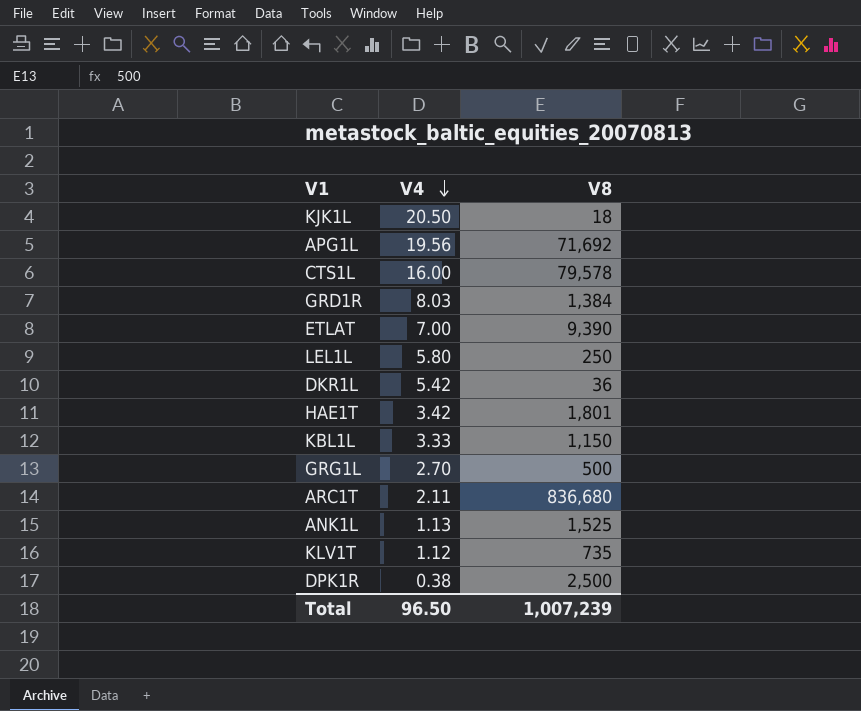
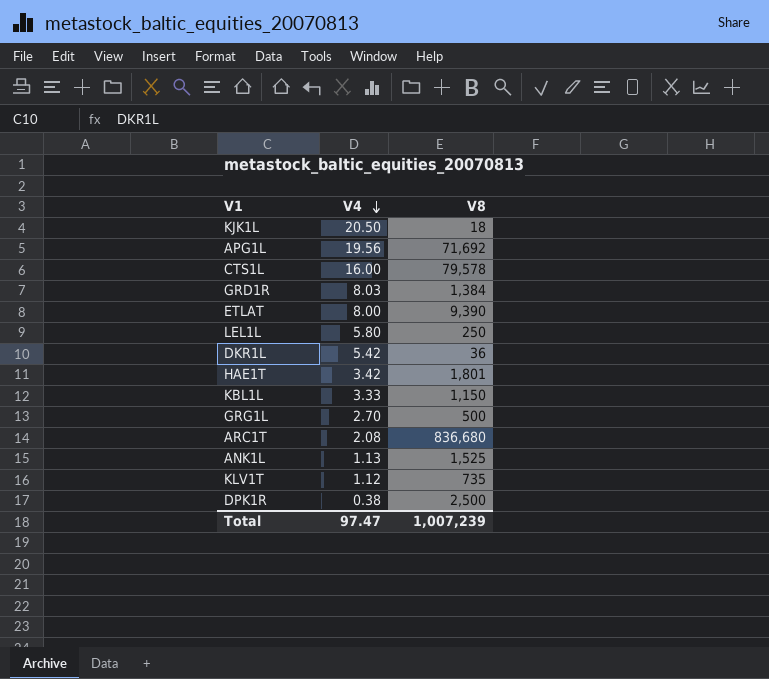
ETLAT | V4: 7.00 -> 8.00
ARC1T | V4: 2.11 -> 2.08
Total | V4: 96.50 -> 97.47

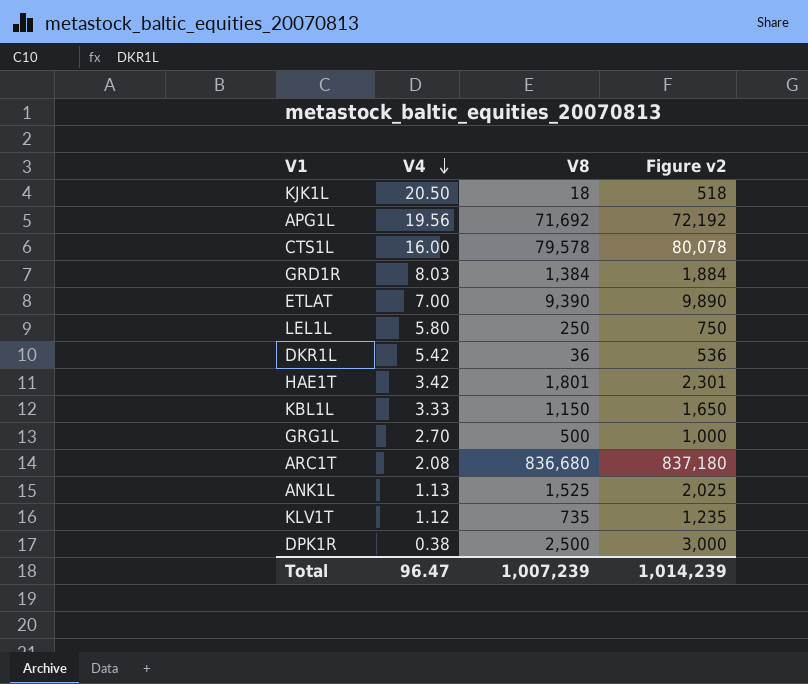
column Figure v2 | formula: none -> [V8] + 500
ETLAT | V4: 8.00 -> 7.00
Total | V4: 97.47 -> 96.47

